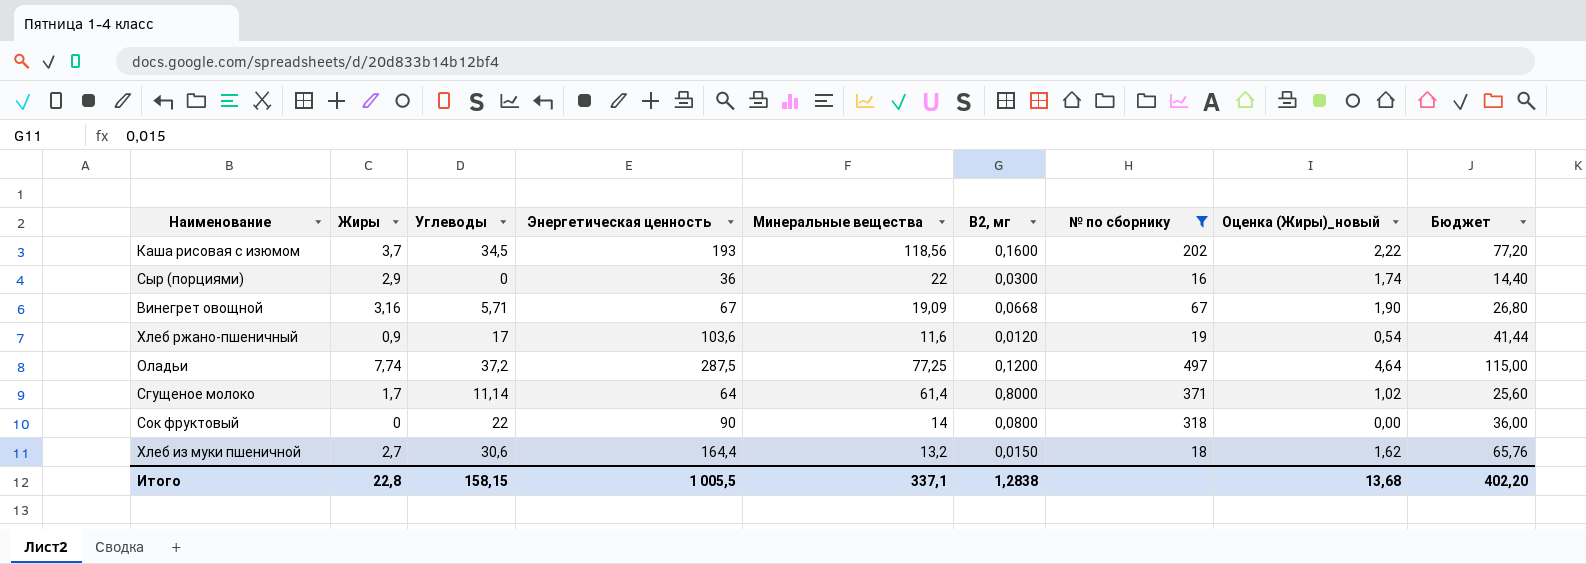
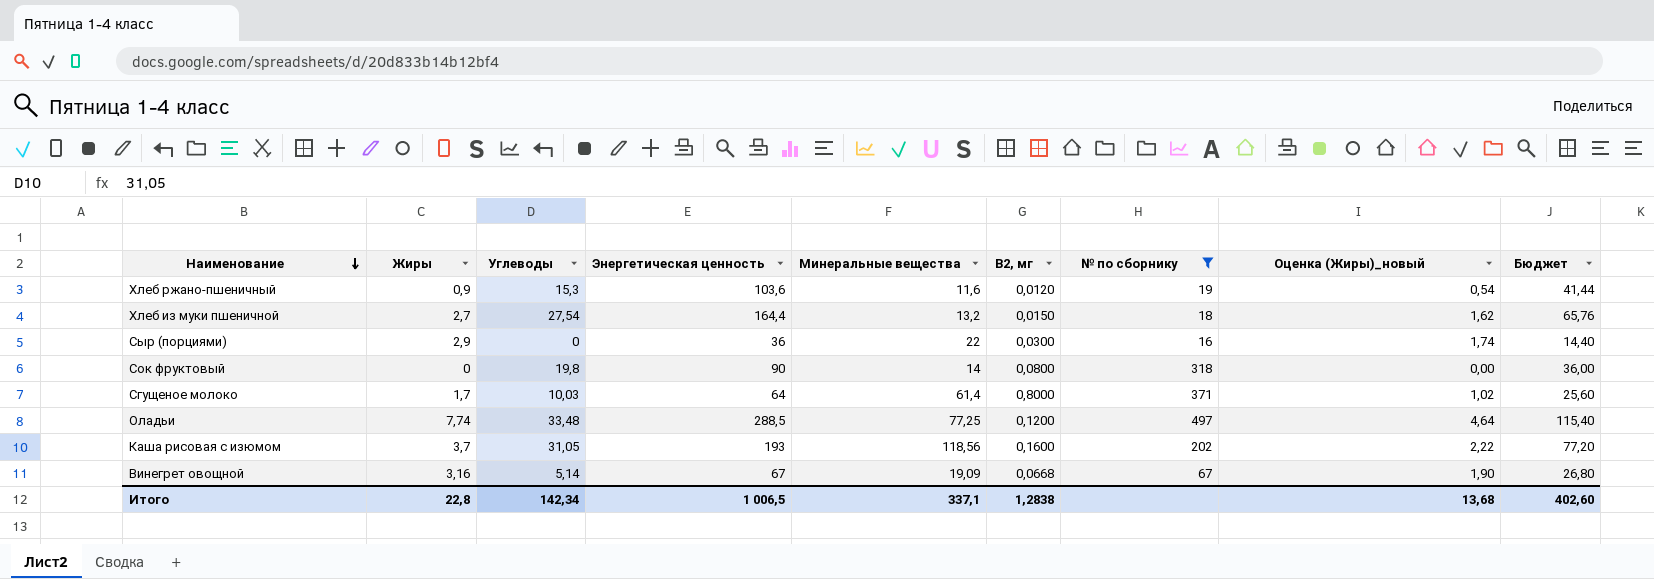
row order: none -> Наименование descending
Хлеб ржано-пшеничный | Углеводы: 17 -> 15,3
Хлеб из муки пшеничной | Углеводы: 30,6 -> 27,54
Сок фруктовый | Углеводы: 22 -> 19,8
Сгущеное молоко | Углеводы: 11,14 -> 10,03
Оладьи | Углеводы: 37,2 -> 33,48
Оладьи | Энергетическая ценность: 287,5 -> 288,5
Оладьи | Бюджет: 115,00 -> 115,40
Каша рисовая с изюмом | Углеводы: 34,5 -> 31,05
Винегрет овощной | Углеводы: 5,71 -> 5,14
Итого | Углеводы: 158,15 -> 142,34
Итого | Энергетическая ценность: 1 005,5 -> 1 006,5
Итого | Бюджет: 402,20 -> 402,60

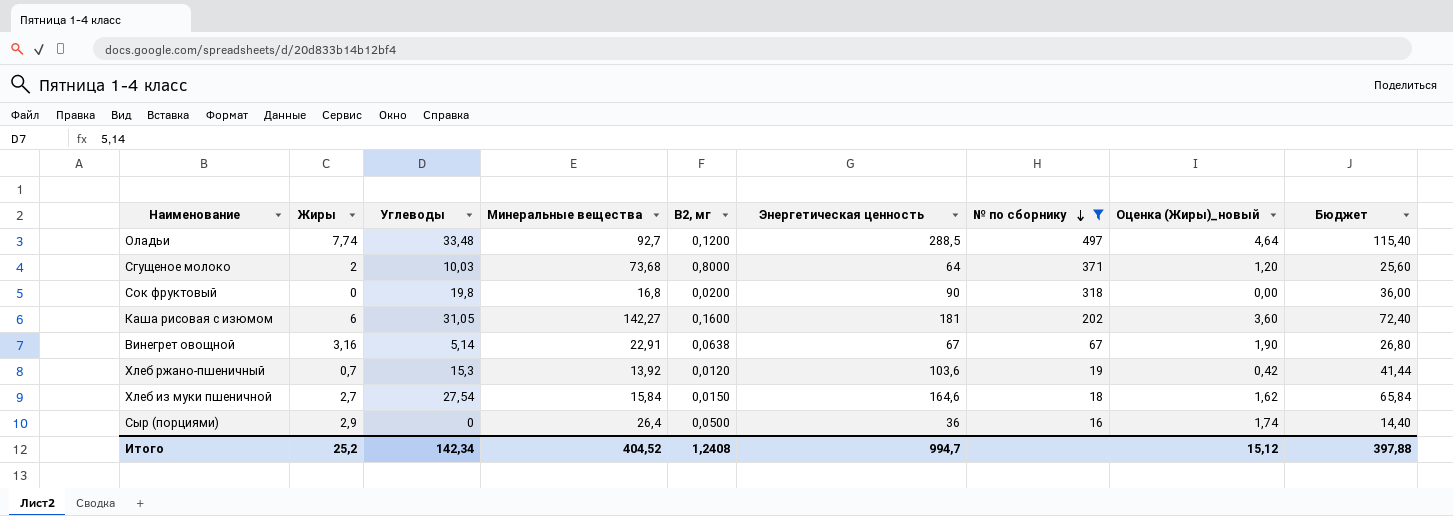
row order: Наименование descending -> № по сборнику descending
column Энергетическая ценность | position: 4 -> 6
Оладьи | Минеральные вещества: 77,25 -> 92,7
Сгущеное молоко | Жиры: 1,7 -> 2
Сгущеное молоко | Минеральные вещества: 61,4 -> 73,68
Сгущеное молоко | Оценка (Жиры)_новый: 1,02 -> 1,20
Сок фруктовый | Минеральные вещества: 14 -> 16,8
Сок фруктовый | B2, мг: 0,0800 -> 0,0200
Каша рисовая с изюмом | Жиры: 3,7 -> 6
Каша рисовая с изюмом | Минеральные вещества: 118,56 -> 142,27
Каша рисовая с изюмом | Энергетическая ценность: 193 -> 181
Каша рисовая с изюмом | Оценка (Жиры)_новый: 2,22 -> 3,60
Каша рисовая с изюмом | Бюджет: 77,20 -> 72,40
Винегрет овощной | Минеральные вещества: 19,09 -> 22,91
Винегрет овощной | B2, мг: 0,0668 -> 0,0638
Хлеб ржано-пшеничный | Жиры: 0,9 -> 0,7
Хлеб ржано-пшеничный | Минеральные вещества: 11,6 -> 13,92
Хлеб ржано-пшеничный | Оценка (Жиры)_новый: 0,54 -> 0,42
Хлеб из муки пшеничной | Минеральные вещества: 13,2 -> 15,84
Хлеб из муки пшеничной | Энергетическая ценность: 164,4 -> 164,6
Хлеб из муки пшеничной | Бюджет: 65,76 -> 65,84
Сыр (порциями) | Минеральные вещества: 22 -> 26,4
Сыр (порциями) | B2, мг: 0,0300 -> 0,0500
Итого | Жиры: 22,8 -> 25,2
Итого | Минеральные вещества: 337,1 -> 404,52
Итого | B2, мг: 1,2838 -> 1,2408
Итого | Энергетическая ценность: 1 006,5 -> 994,7
Итого | Оценка (Жиры)_новый: 13,68 -> 15,12
Итого | Бюджет: 402,60 -> 397,88

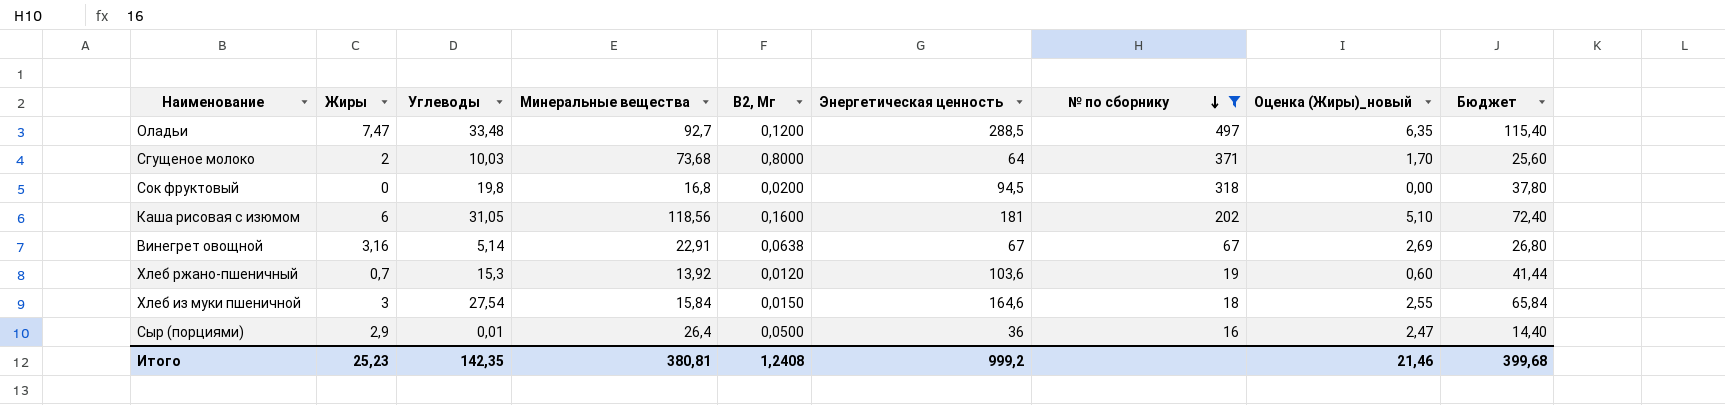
column name: B2, мг -> B2, Мг
column Оценка (Жиры)_новый | formula: [Жиры] * 0,6 -> [Жиры] * 0,85
Оладьи | Жиры: 7,74 -> 7,47
Сок фруктовый | Энергетическая ценность: 90 -> 94,5
Сок фруктовый | Бюджет: 36,00 -> 37,80
Каша рисовая с изюмом | Минеральные вещества: 142,27 -> 118,56
Хлеб из муки пшеничной | Жиры: 2,7 -> 3
Сыр (порциями) | Углеводы: 0 -> 0,01
Итого | Жиры: 25,2 -> 25,23
Итого | Углеводы: 142,34 -> 142,35
Итого | Минеральные вещества: 404,52 -> 380,81
Итого | Энергетическая ценность: 994,7 -> 999,2
Итого | Оценка (Жиры)_новый: 15,12 -> 21,46
Итого | Бюджет: 397,88 -> 399,68

